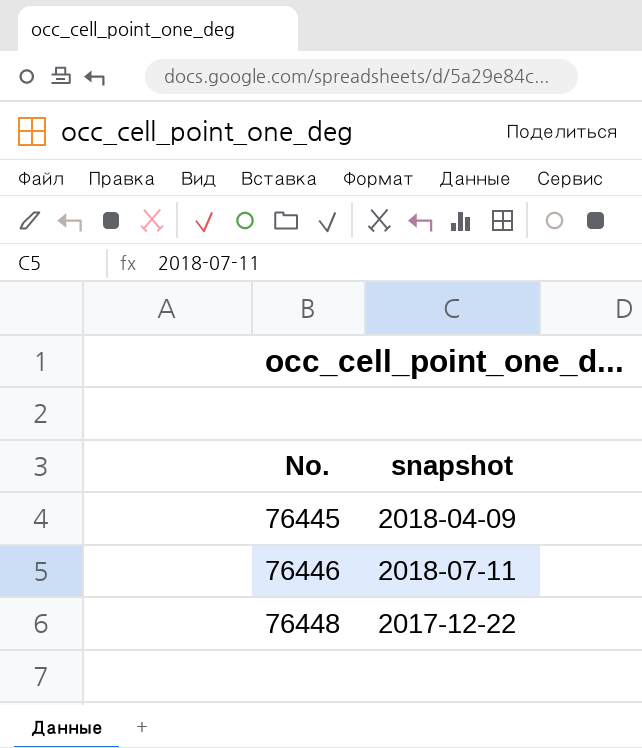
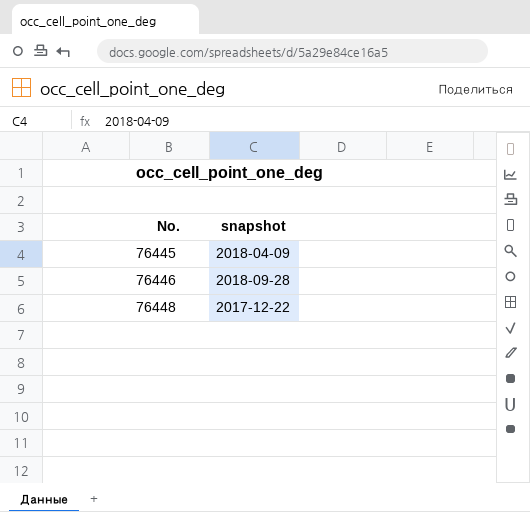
76446 | snapshot: 2018-07-11 -> 2018-09-28

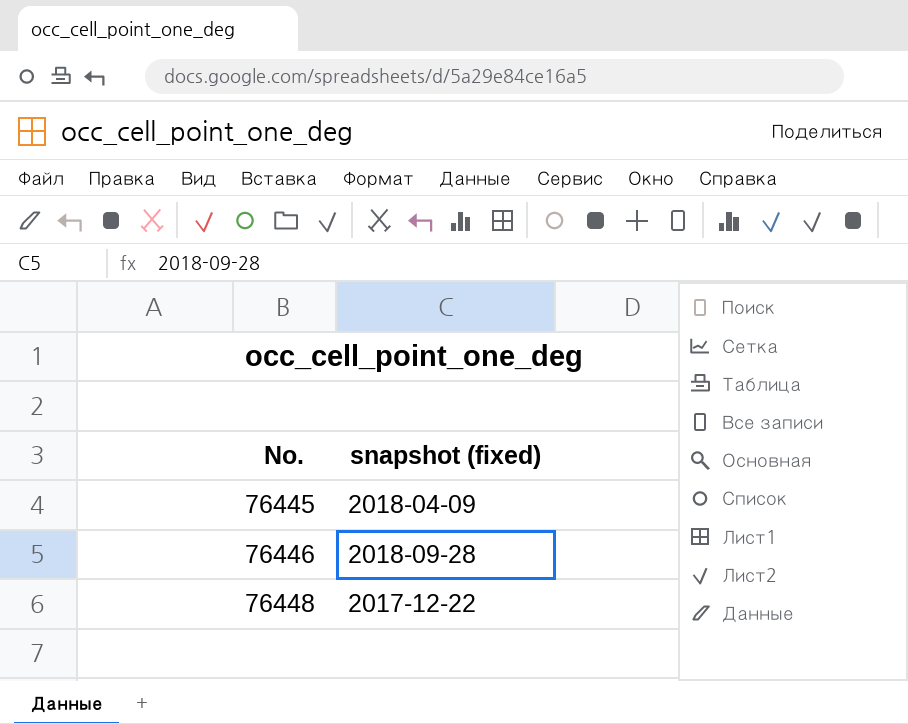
column name: snapshot -> snapshot (fixed)

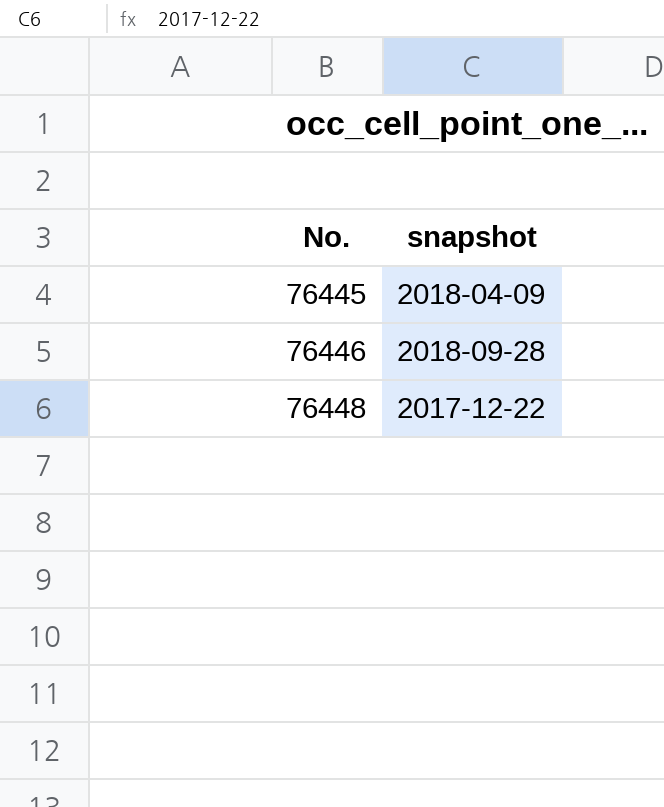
column name: snapshot (fixed) -> snapshot

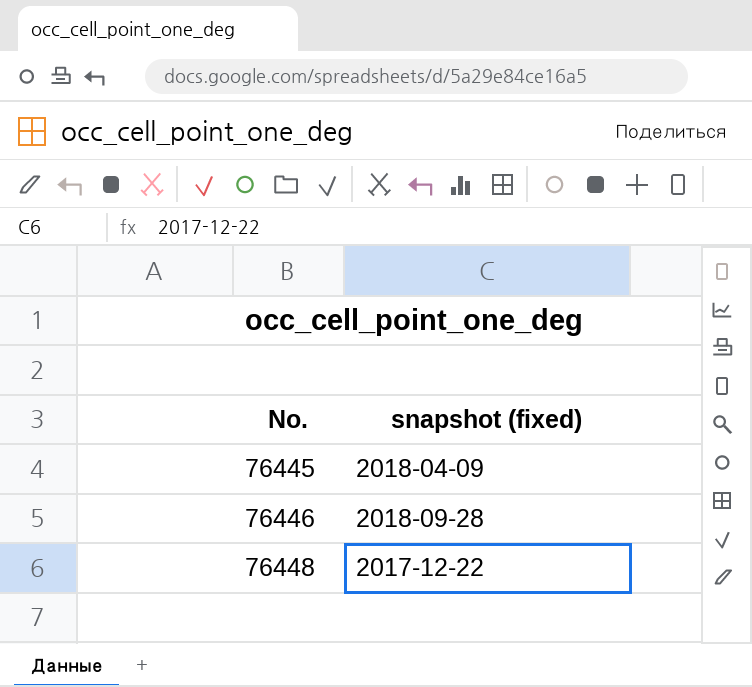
column name: snapshot -> snapshot (fixed)

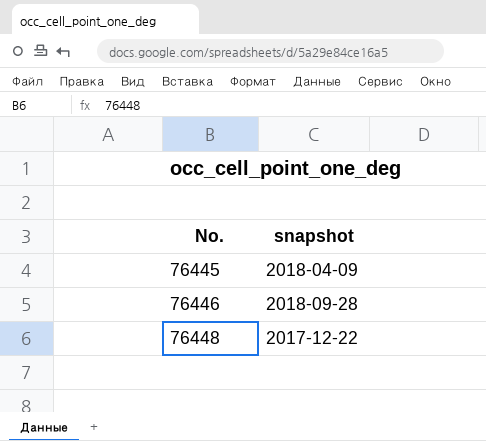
column name: snapshot (fixed) -> snapshot

